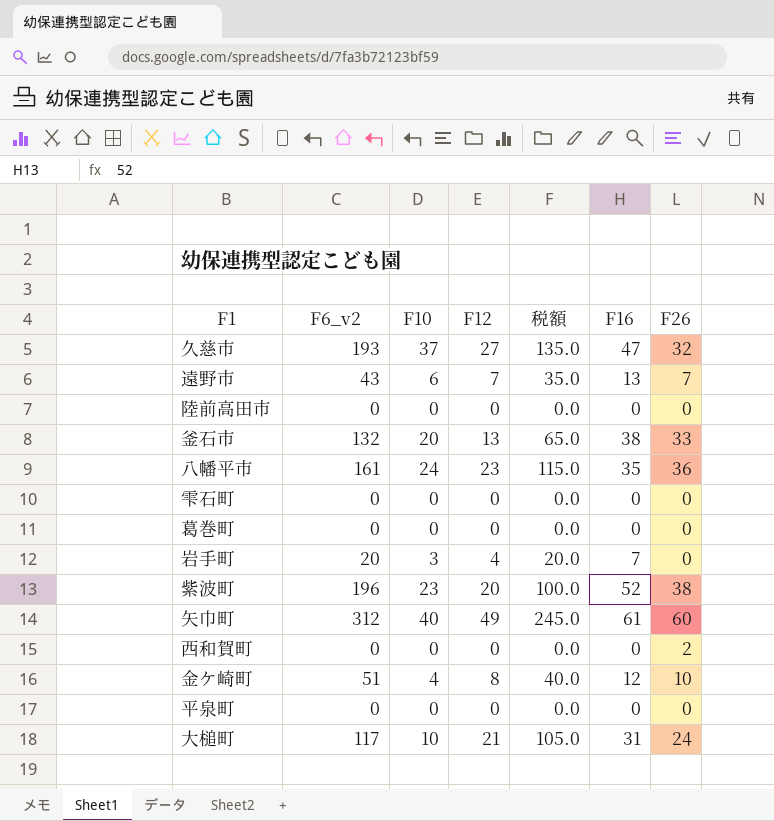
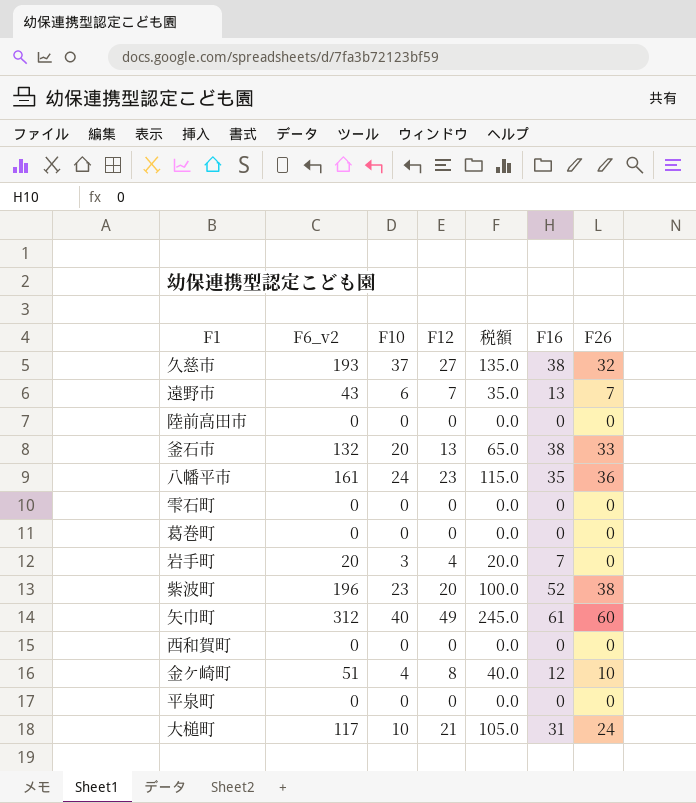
久慈市 | F16: 47 -> 38
西和賀町 | F26: 2 -> 0

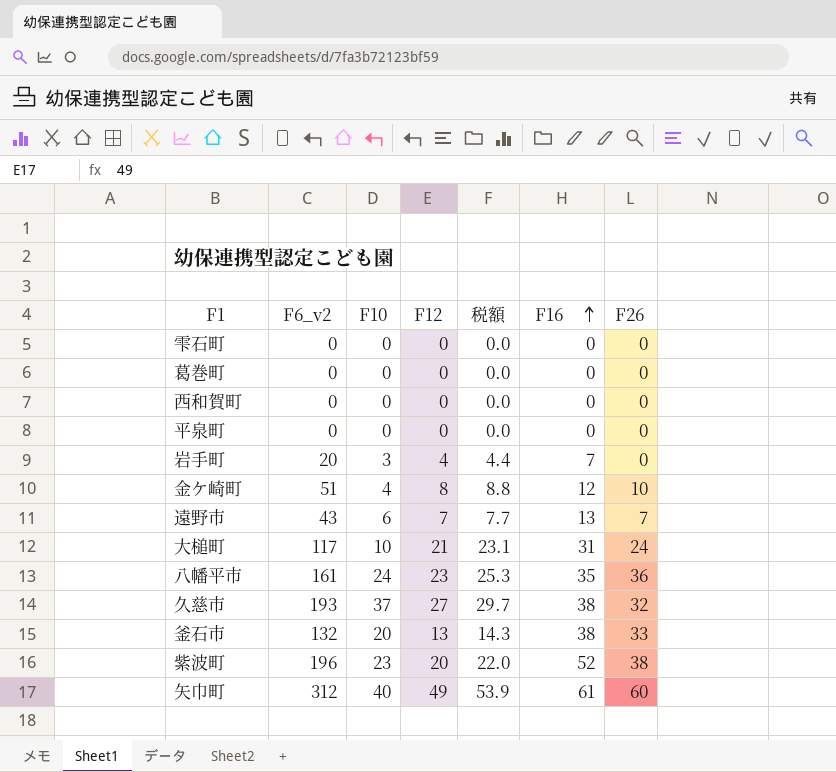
row order: none -> F16 ascending
column 税額 | formula: [F12] * 5 -> [F12] * 1.1
row 陸前高田市: 0 | 0 | 0 | 0.0 | 0 | 0 -> none

